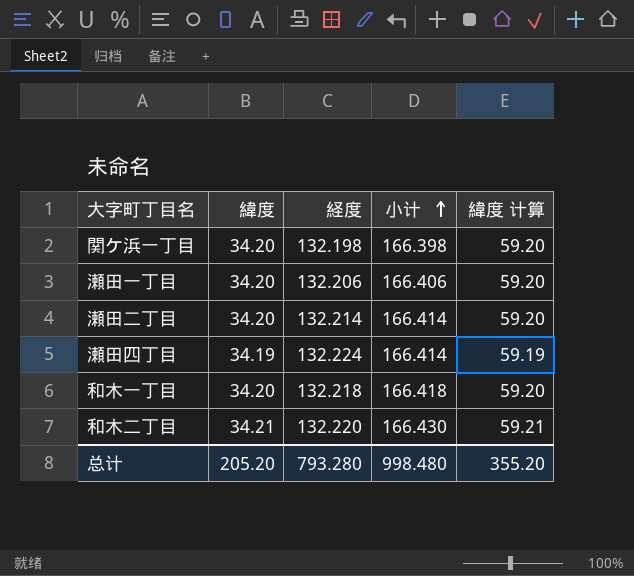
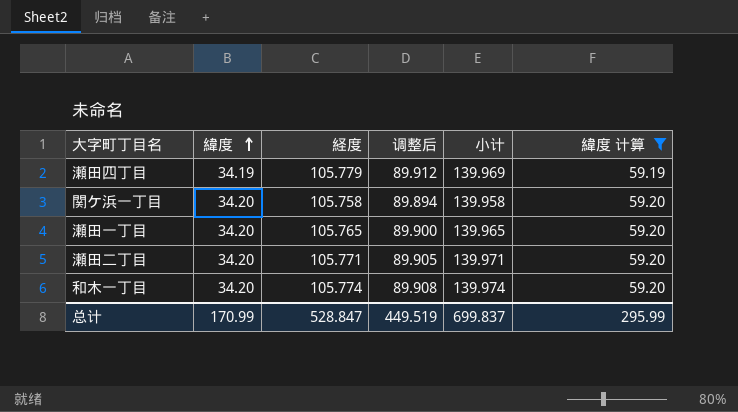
filter: none -> 緯度 计算 != 59.21
row order: 小计 ascending -> 緯度 ascending
column 调整后 | formula: none -> [経度] * 0.85
瀬田四丁目 | 経度: 132.224 -> 105.779
瀬田四丁目 | 小计: 166.414 -> 139.969
関ケ浜一丁目 | 経度: 132.198 -> 105.758
関ケ浜一丁目 | 小计: 166.398 -> 139.958
瀬田一丁目 | 経度: 132.206 -> 105.765
瀬田一丁目 | 小计: 166.406 -> 139.965
瀬田二丁目 | 経度: 132.214 -> 105.771
瀬田二丁目 | 小计: 166.414 -> 139.971
和木一丁目 | 経度: 132.218 -> 105.774
和木一丁目 | 小计: 166.418 -> 139.974
总计 | 緯度: 205.20 -> 170.99
总计 | 経度: 793.280 -> 528.847
总计 | 小计: 998.480 -> 699.837
总计 | 緯度 计算: 355.20 -> 295.99

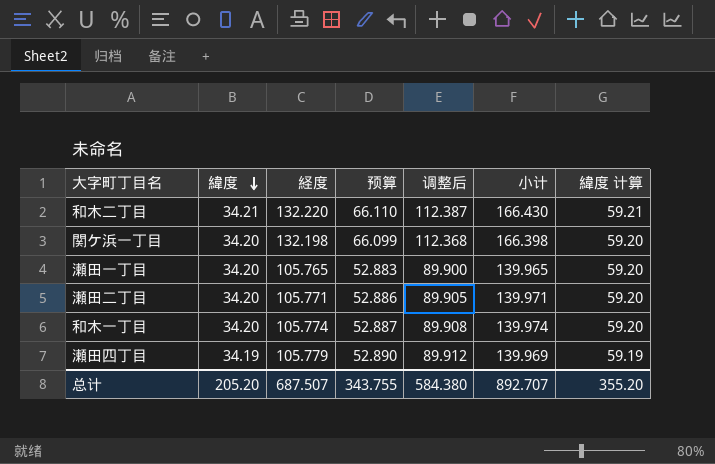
filter: 緯度 计算 != 59.21 -> none
row order: 緯度 ascending -> 緯度 descending
column 预算 | formula: none -> [経度] * 0.5
関ケ浜一丁目 | 経度: 105.758 -> 132.198
関ケ浜一丁目 | 调整后: 89.894 -> 112.368
関ケ浜一丁目 | 小计: 139.958 -> 166.398
总计 | 緯度: 170.99 -> 205.20
总计 | 経度: 528.847 -> 687.507
总计 | 调整后: 449.519 -> 584.380
总计 | 小计: 699.837 -> 892.707
总计 | 緯度 计算: 295.99 -> 355.20

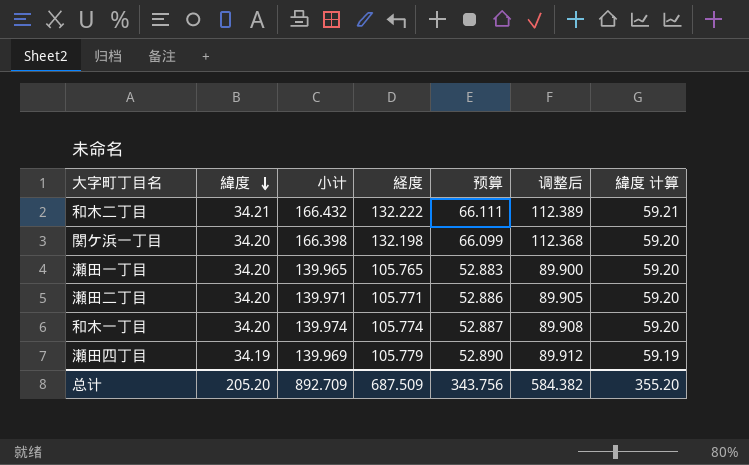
column 小计 | position: 6 -> 3
和木二丁目 | 小计: 166.430 -> 166.432
和木二丁目 | 経度: 132.220 -> 132.222
和木二丁目 | 预算: 66.110 -> 66.111
和木二丁目 | 调整后: 112.387 -> 112.389
总计 | 小计: 892.707 -> 892.709
总计 | 経度: 687.507 -> 687.509
总计 | 预算: 343.755 -> 343.756
总计 | 调整后: 584.380 -> 584.382

